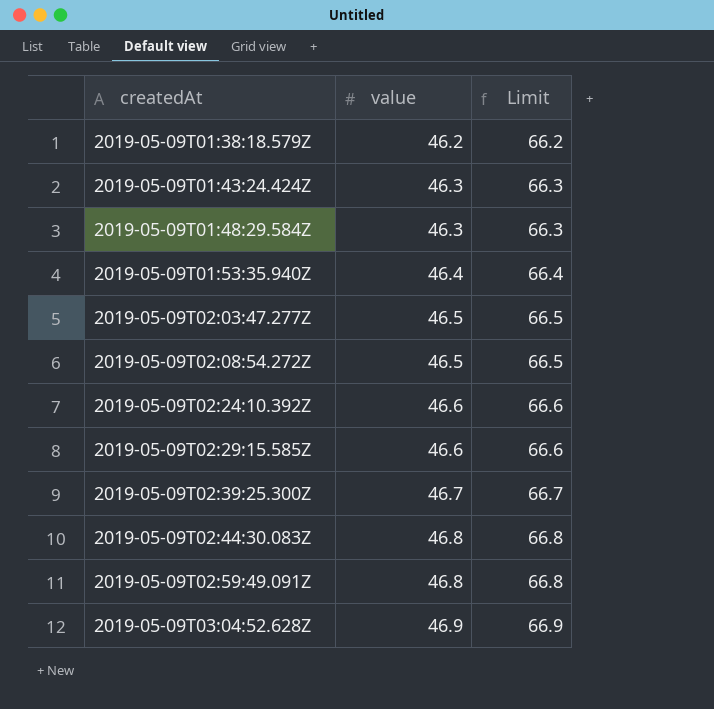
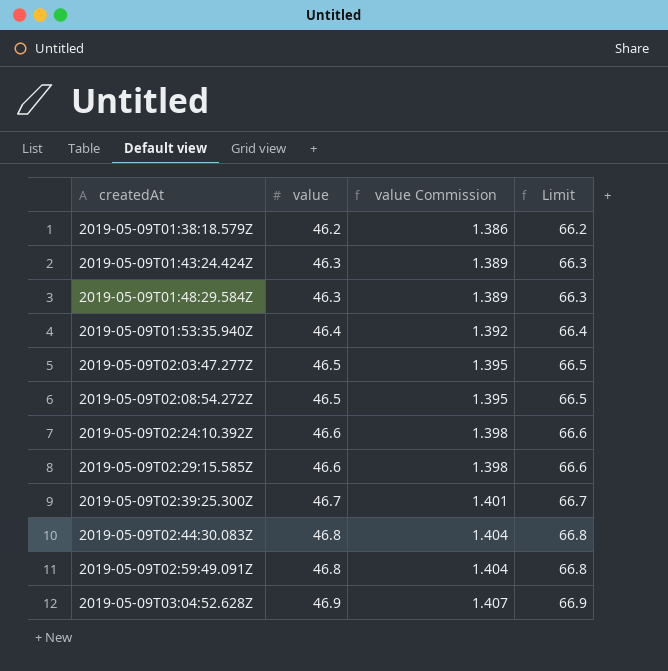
column value Commission | formula: none -> [value] * 0.03

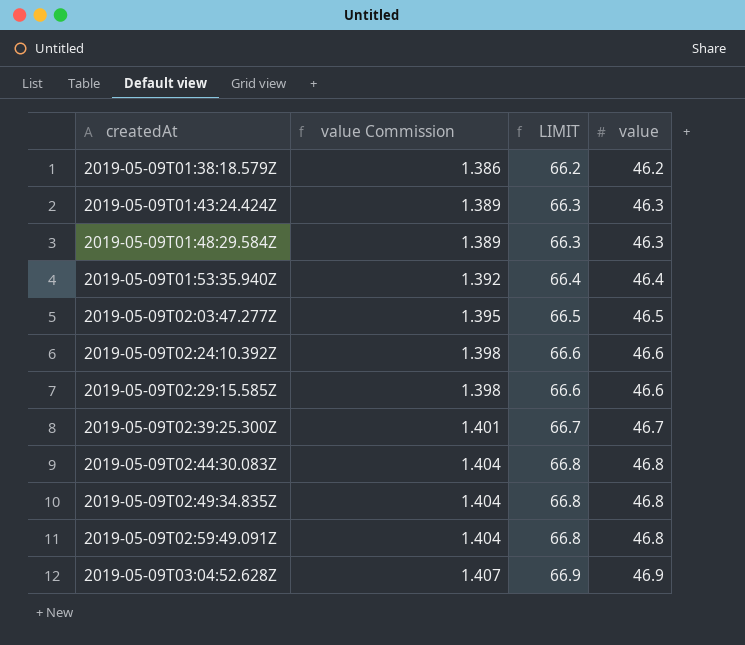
column name: Limit -> LIMIT
column value | position: 2 -> 4
row 2019-05-09T02:08:54.272Z: 46.5 | 1.395 | 66.5 -> none
row 2019-05-09T02:49:34.835Z: none -> 1.404 | 66.8 | 46.8

